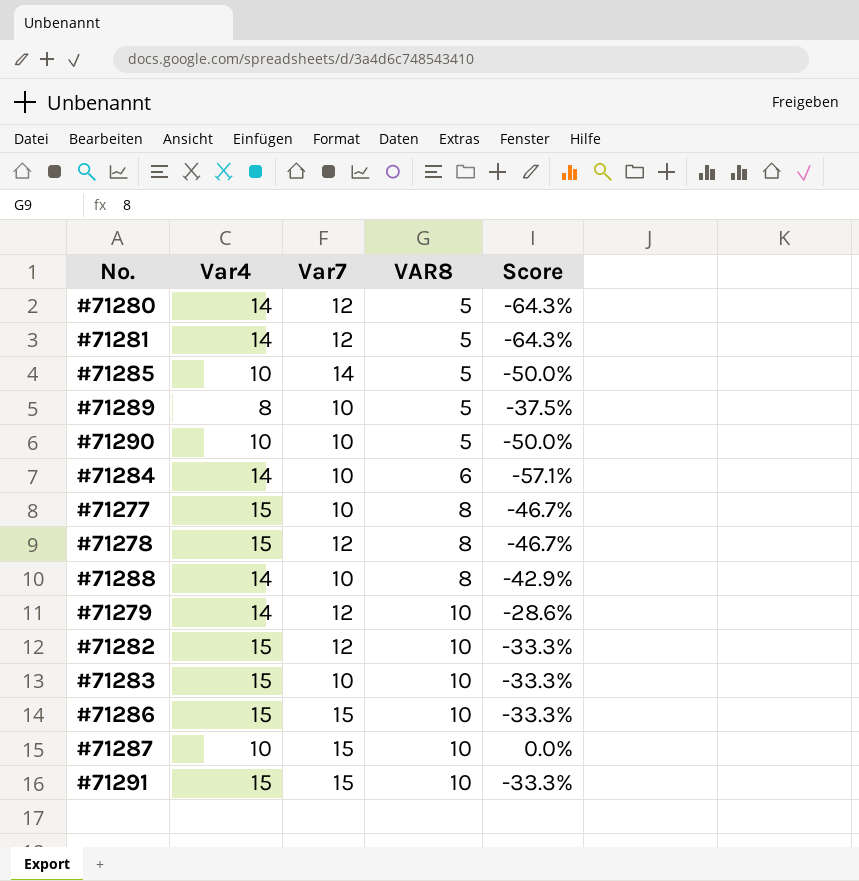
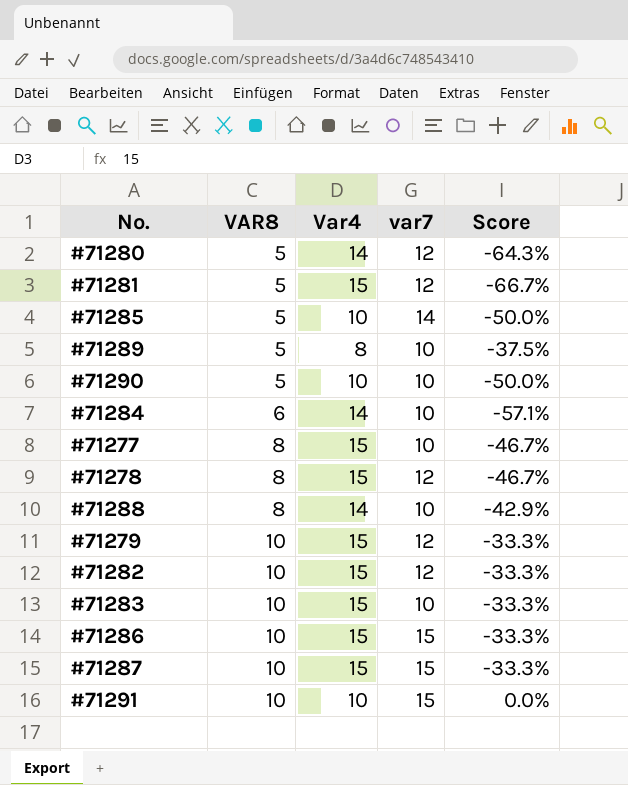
column VAR8 | position: 4 -> 2
column name: Var7 -> var7
#71281 | Var4: 14 -> 15
#71281 | Score: -64.3% -> -66.7%
#71279 | Var4: 14 -> 15
#71279 | Score: -28.6% -> -33.3%
#71287 | Var4: 10 -> 15
#71287 | Score: 0.0% -> -33.3%
#71291 | Var4: 15 -> 10
#71291 | Score: -33.3% -> 0.0%

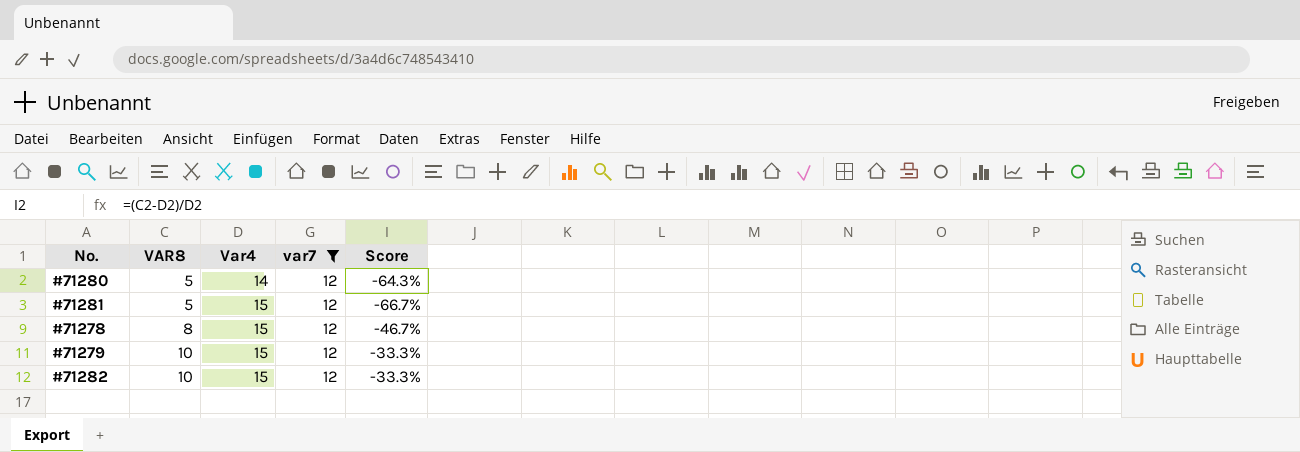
filter: none -> var7 = 12

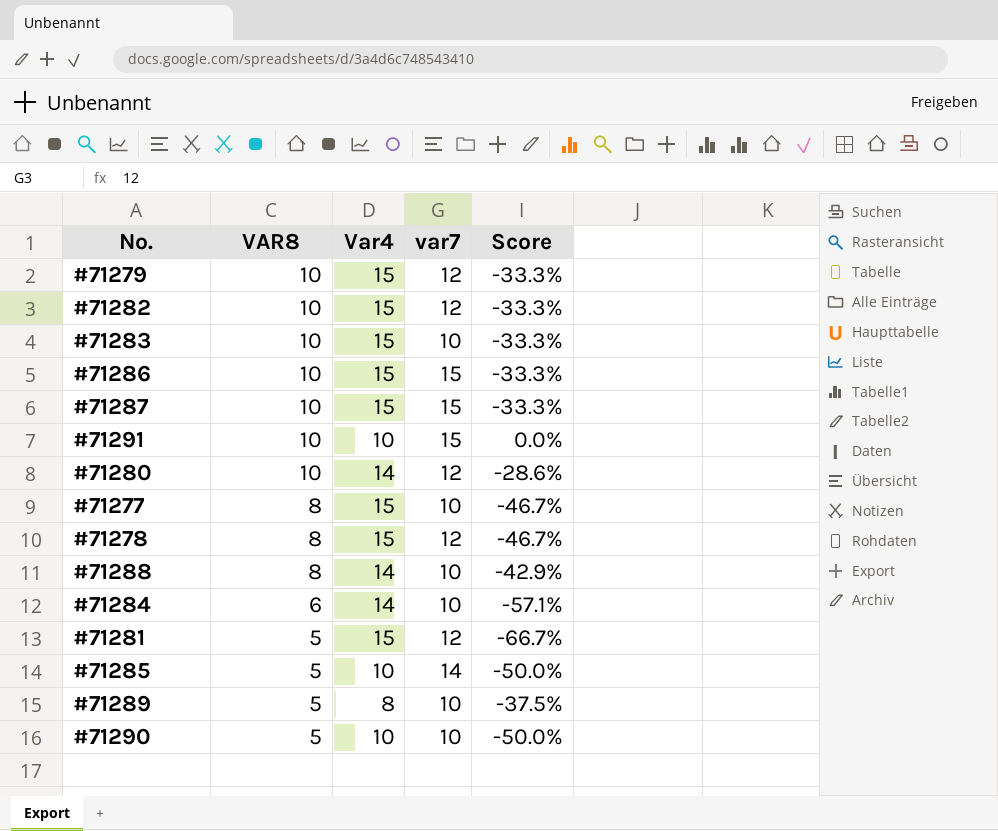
filter: var7 = 12 -> none
row order: VAR8 ascending -> VAR8 descending
#71280 | VAR8: 5 -> 10
#71280 | Score: -64.3% -> -28.6%

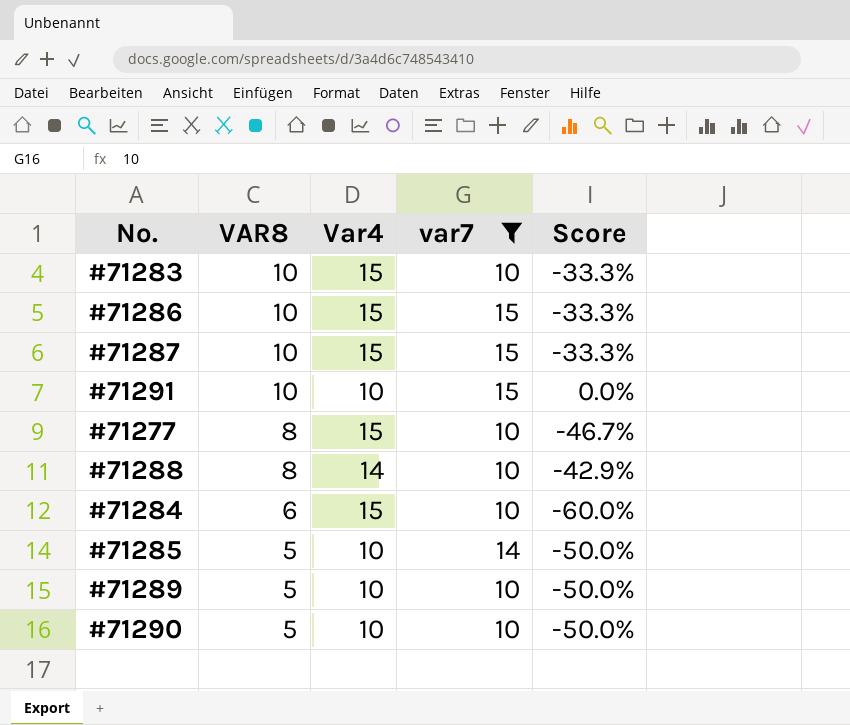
filter: none -> var7 != 12
#71284 | Var4: 14 -> 15
#71284 | Score: -57.1% -> -60.0%
#71289 | Var4: 8 -> 10
#71289 | Score: -37.5% -> -50.0%

